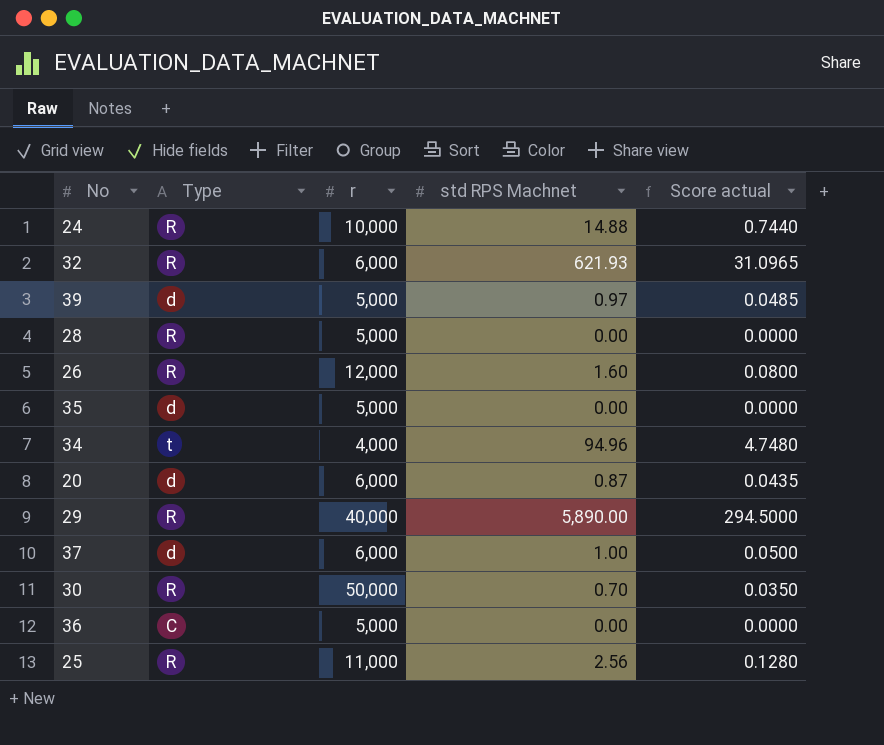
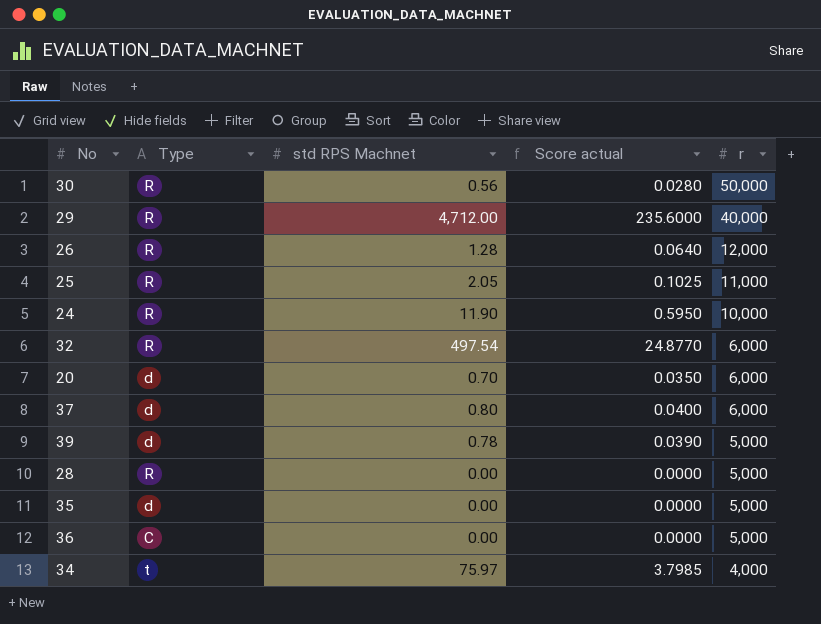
row order: none -> r descending
column r | position: 3 -> 5
30 | std RPS Machnet: 0.70 -> 0.56
30 | Score actual: 0.0350 -> 0.0280
29 | std RPS Machnet: 5,890.00 -> 4,712.00
29 | Score actual: 294.5000 -> 235.6000
26 | std RPS Machnet: 1.60 -> 1.28
26 | Score actual: 0.0800 -> 0.0640
25 | std RPS Machnet: 2.56 -> 2.05
25 | Score actual: 0.1280 -> 0.1025
24 | std RPS Machnet: 14.88 -> 11.90
24 | Score actual: 0.7440 -> 0.5950
32 | std RPS Machnet: 621.93 -> 497.54
32 | Score actual: 31.0965 -> 24.8770
20 | std RPS Machnet: 0.87 -> 0.70
20 | Score actual: 0.0435 -> 0.0350
37 | std RPS Machnet: 1.00 -> 0.80
37 | Score actual: 0.0500 -> 0.0400
39 | std RPS Machnet: 0.97 -> 0.78
39 | Score actual: 0.0485 -> 0.0390
34 | std RPS Machnet: 94.96 -> 75.97
34 | Score actual: 4.7480 -> 3.7985

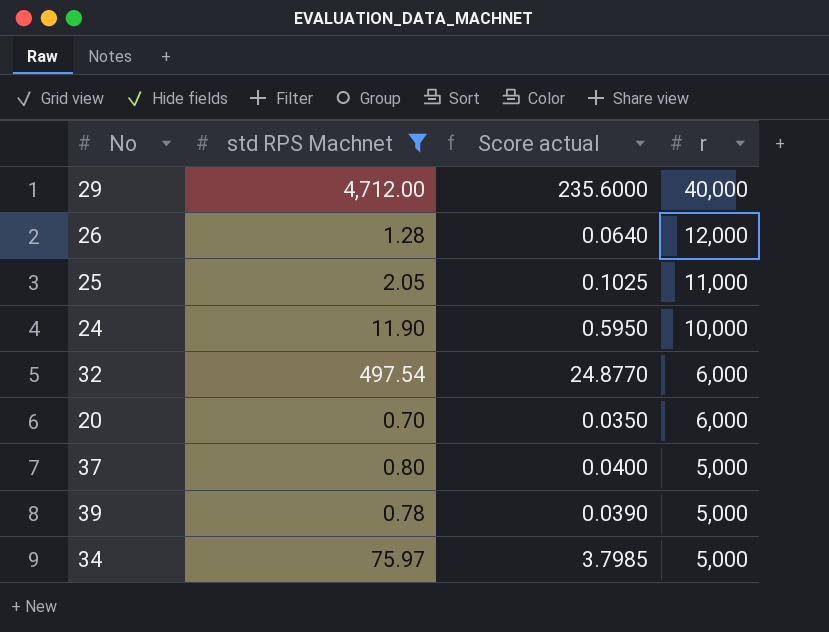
filter: none -> std RPS Machnet >= 0.70
column Type | position: 2 -> none
37 | r: 6,000 -> 5,000
34 | r: 4,000 -> 5,000

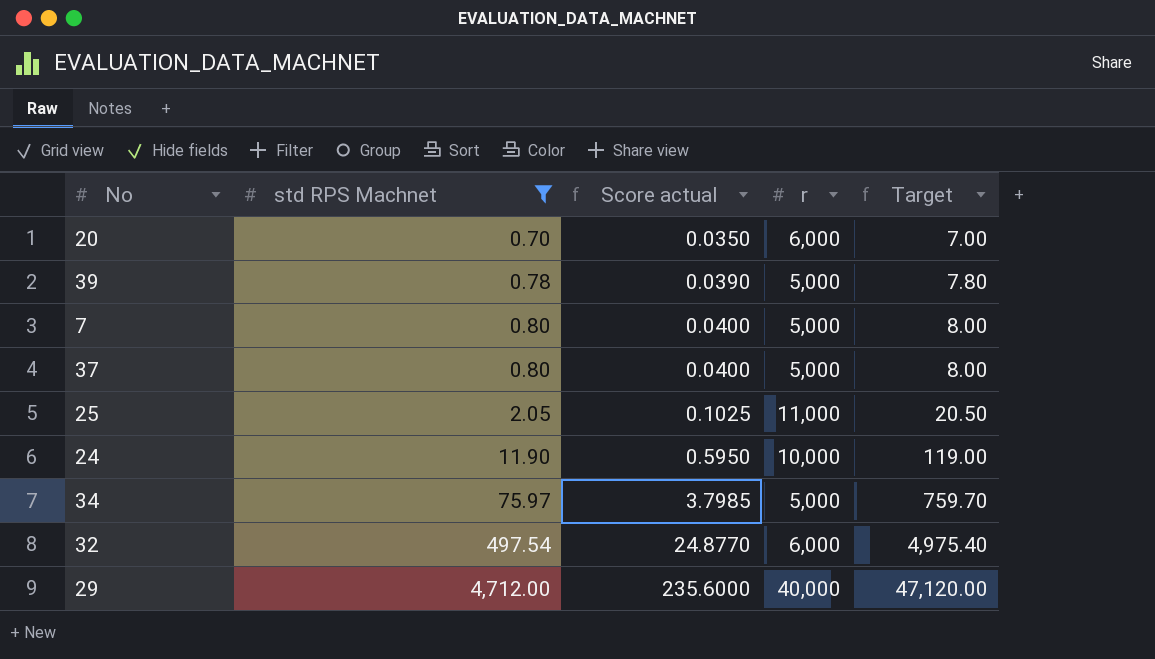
row order: r descending -> std RPS Machnet ascending
column Target | formula: none -> [std RPS Machnet] * 10
row 26: 1.28 | 0.0640 | 12,000 -> none
row 7: none -> 0.80 | 0.0400 | 5,000 | 8.00

